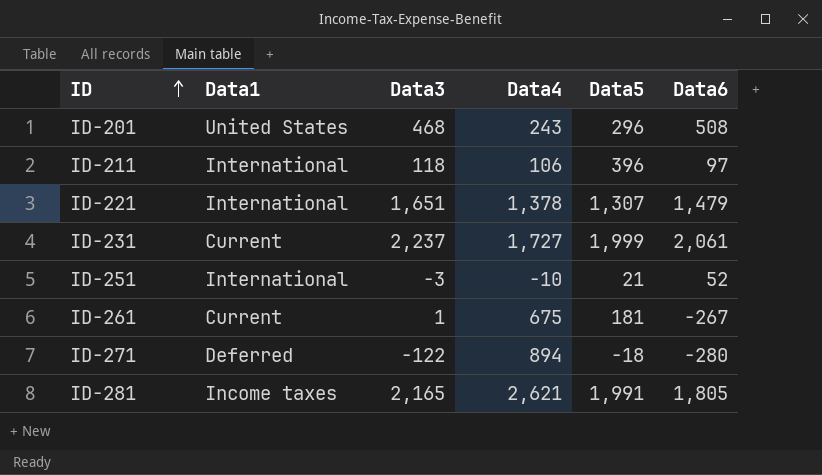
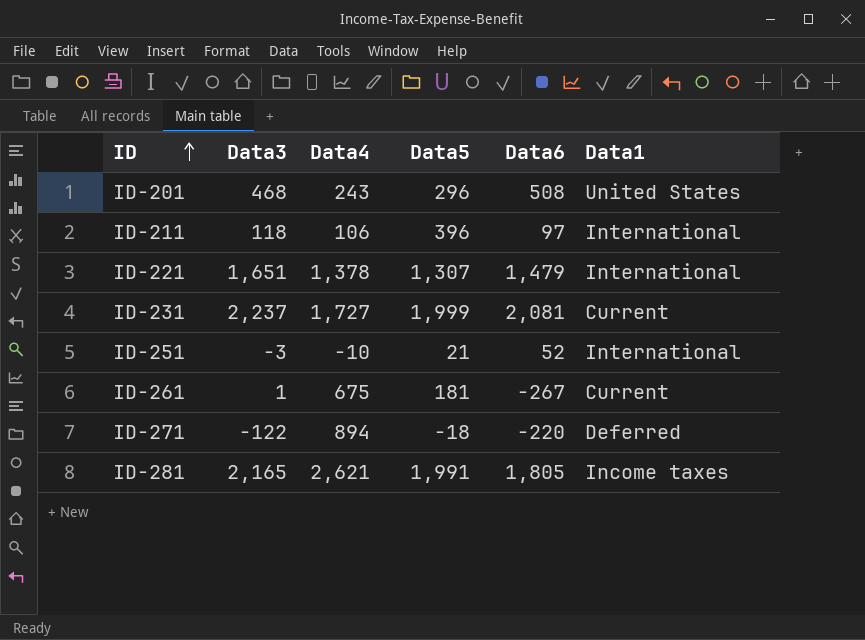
column Data1 | position: 2 -> 6
ID-231 | Data6: 2,061 -> 2,081
ID-271 | Data6: -280 -> -220

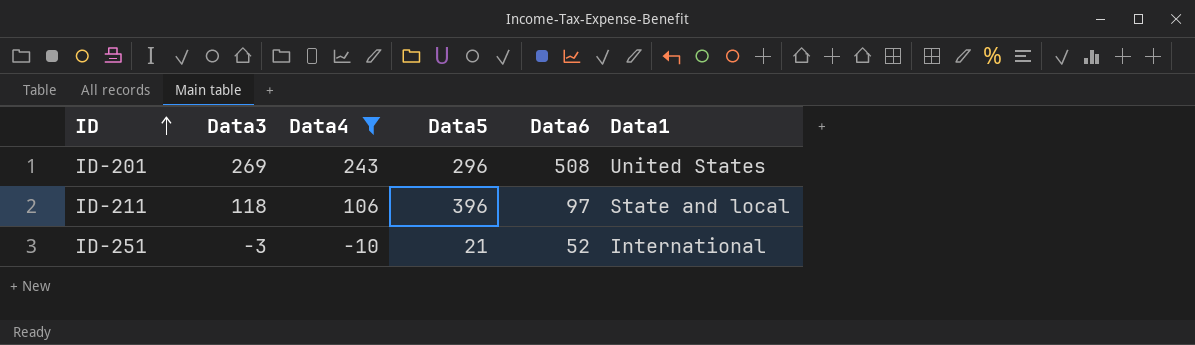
filter: none -> Data4 <= 243
ID-201 | Data3: 468 -> 269
ID-211 | Data1: International -> State and local

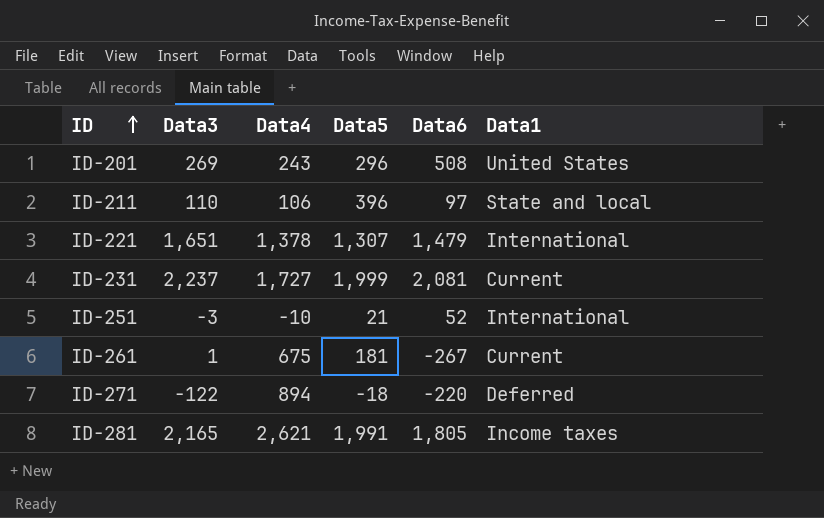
filter: Data4 <= 243 -> none
ID-211 | Data3: 118 -> 110

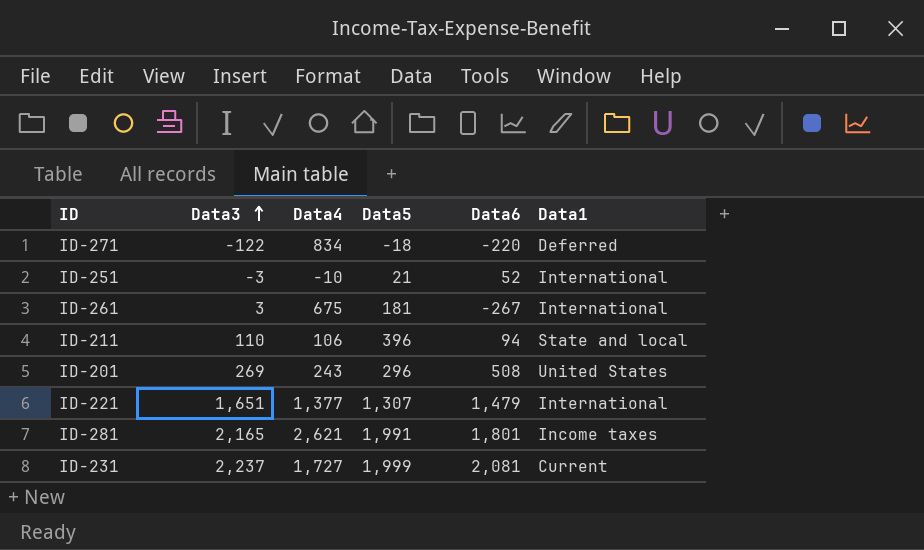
row order: ID ascending -> Data3 ascending
ID-271 | Data4: 894 -> 834
ID-261 | Data3: 1 -> 3
ID-261 | Data1: Current -> International
ID-211 | Data6: 97 -> 94
ID-221 | Data4: 1,378 -> 1,377
ID-281 | Data6: 1,805 -> 1,801

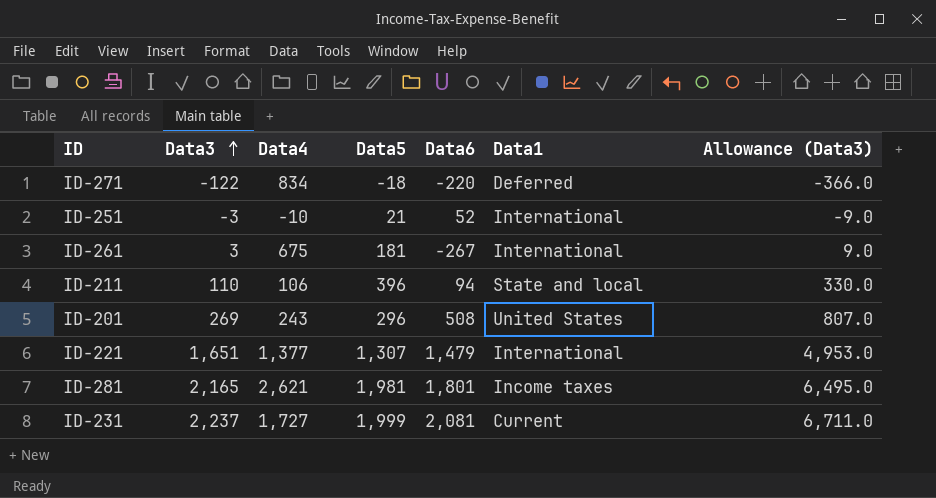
column Allowance (Data3) | formula: none -> [Data3] * 3
ID-281 | Data5: 1,991 -> 1,981

